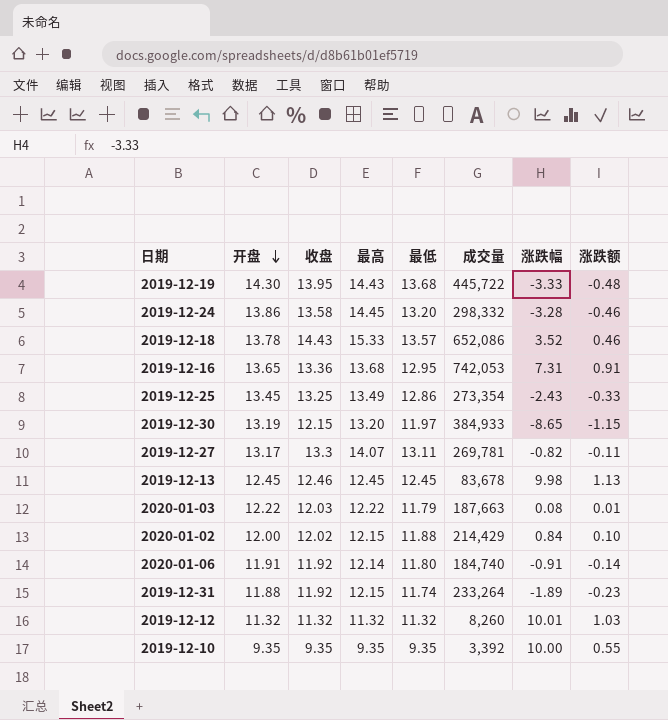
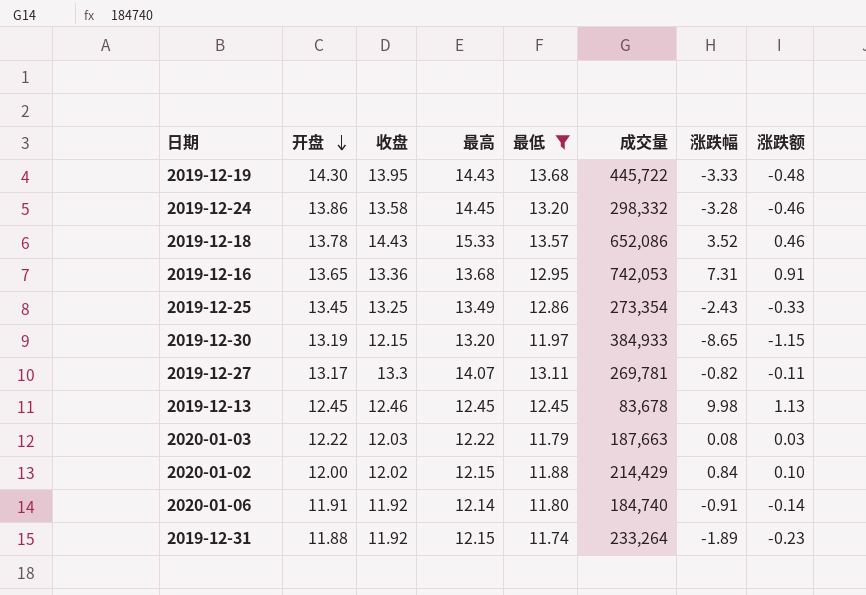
filter: none -> 最低 >= 11.74
2020-01-03 | 涨跌额: 0.01 -> 0.03

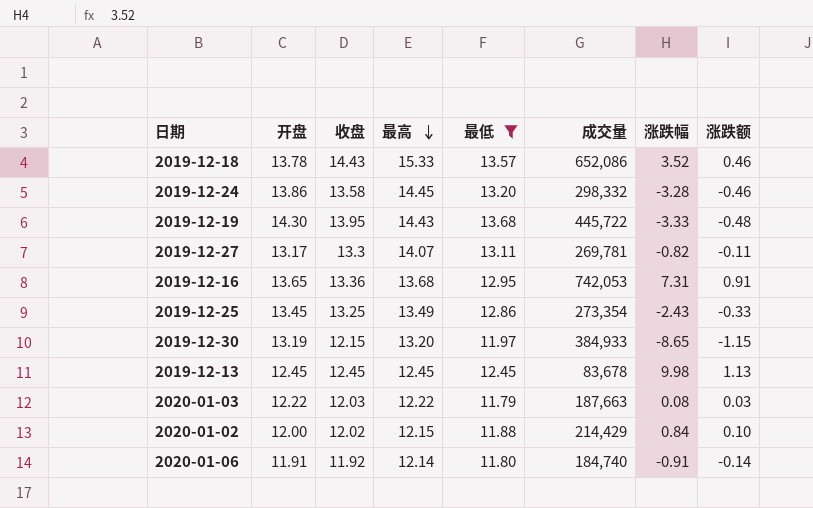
row order: 开盘 descending -> 最高 descending
row 2019-12-31: 11.88 | 11.92 | 12.15 | 11.74 | 233,264 | -1.89 | -0.23 -> none
2019-12-13 | 收盘: 12.46 -> 12.45

